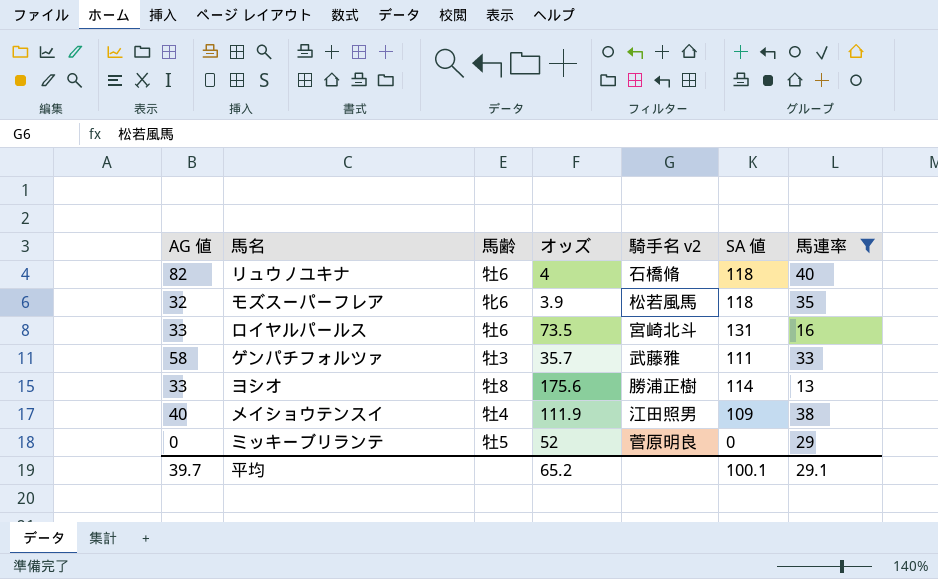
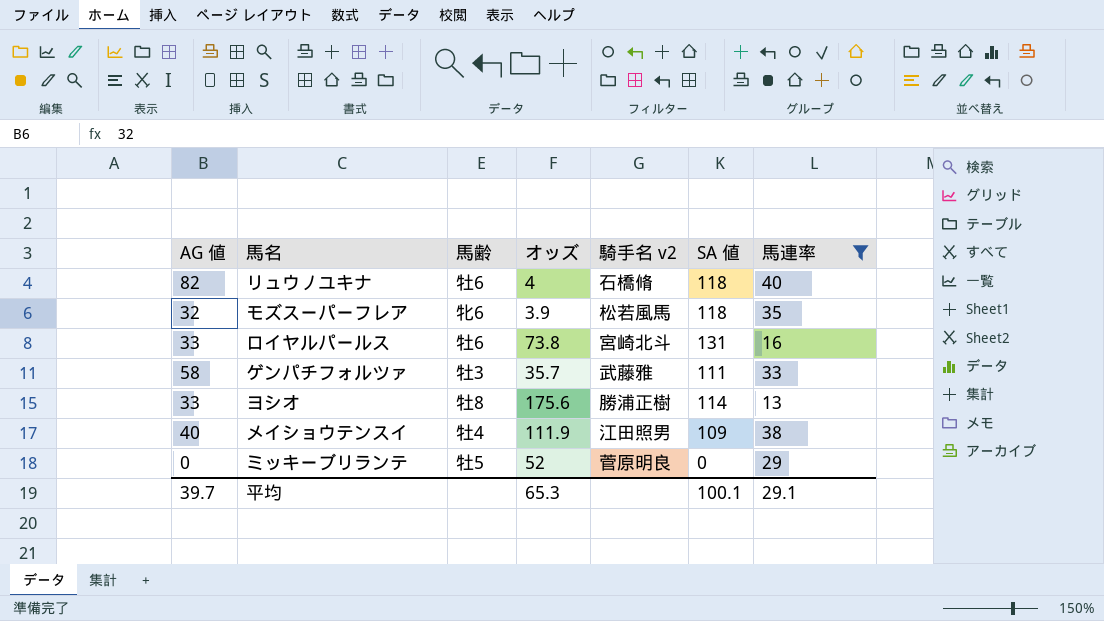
ロイヤルパールス | オッズ: 73.5 -> 73.8
平均 | オッズ: 65.2 -> 65.3

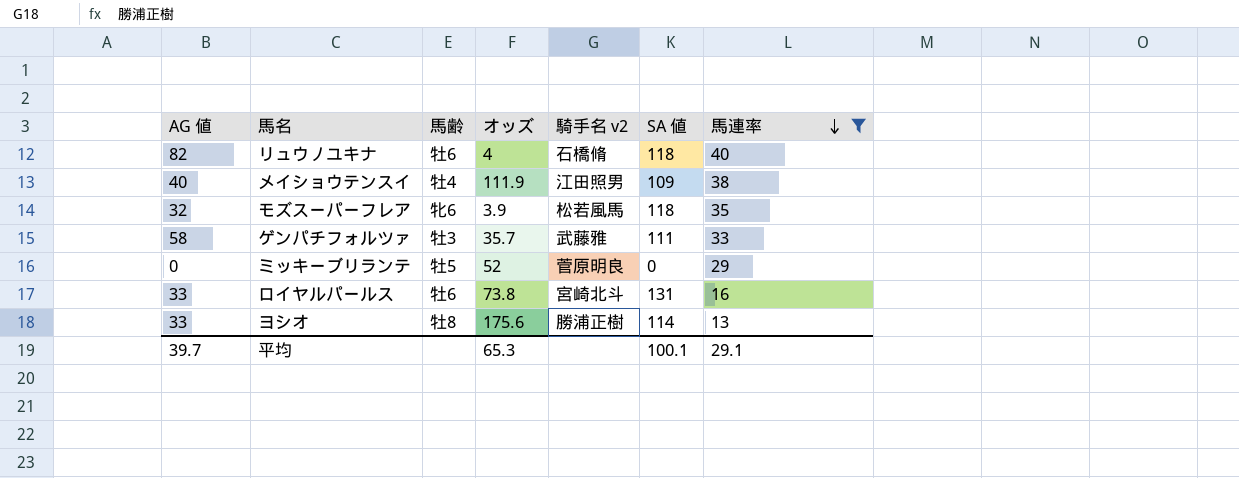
row order: none -> 馬連率 descending

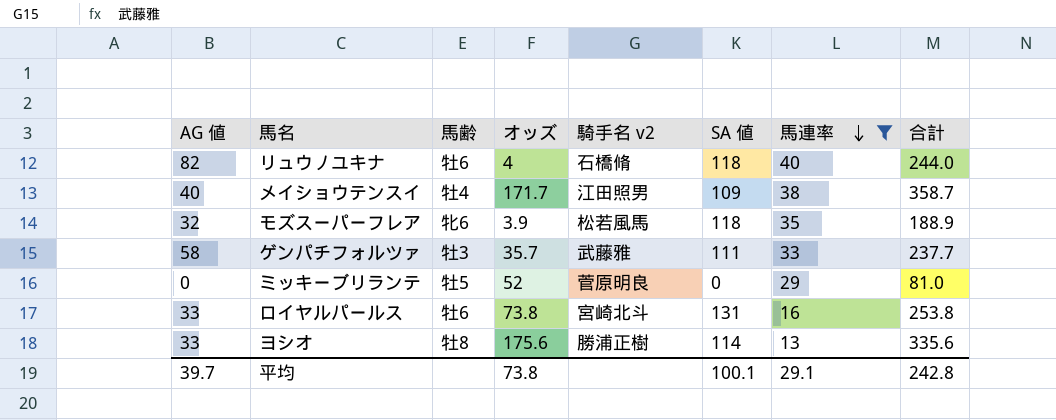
column 合計 | formula: none -> [AG 値] + [オッズ] + [SA 値] + [馬連率]
メイショウテンスイ | オッズ: 111.9 -> 171.7
平均 | オッズ: 65.3 -> 73.8

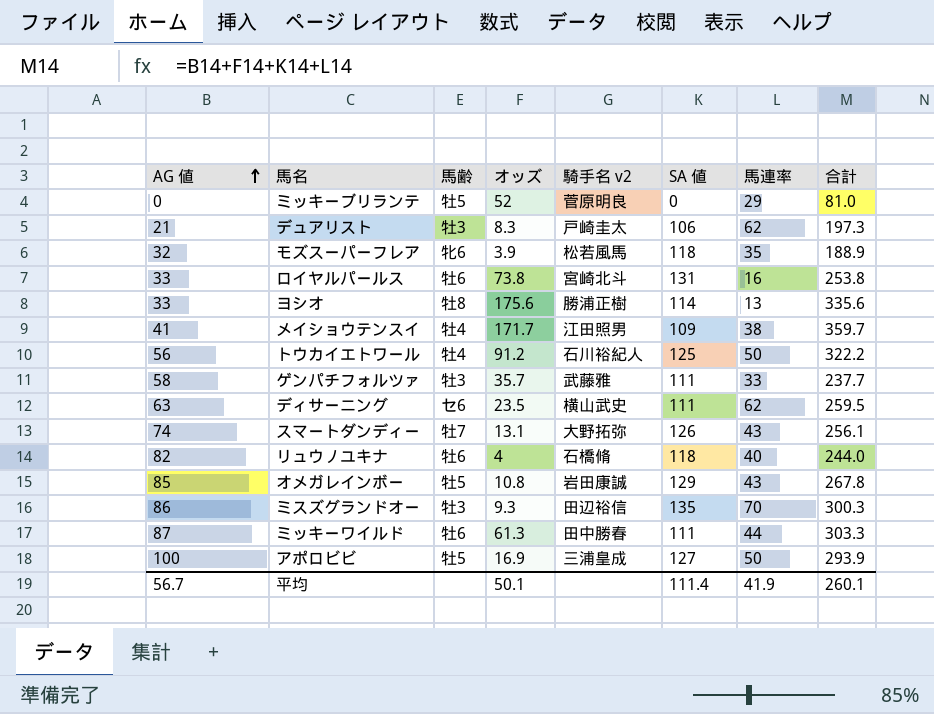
filter: 馬連率 <= 40 -> none
row order: 馬連率 descending -> AG 値 ascending
メイショウテンスイ | AG 値: 40 -> 41
メイショウテンスイ | 合計: 358.7 -> 359.7
平均 | AG 値: 39.7 -> 56.7
平均 | オッズ: 73.8 -> 50.1
平均 | SA 値: 100.1 -> 111.4
平均 | 馬連率: 29.1 -> 41.9
平均 | 合計: 242.8 -> 260.1

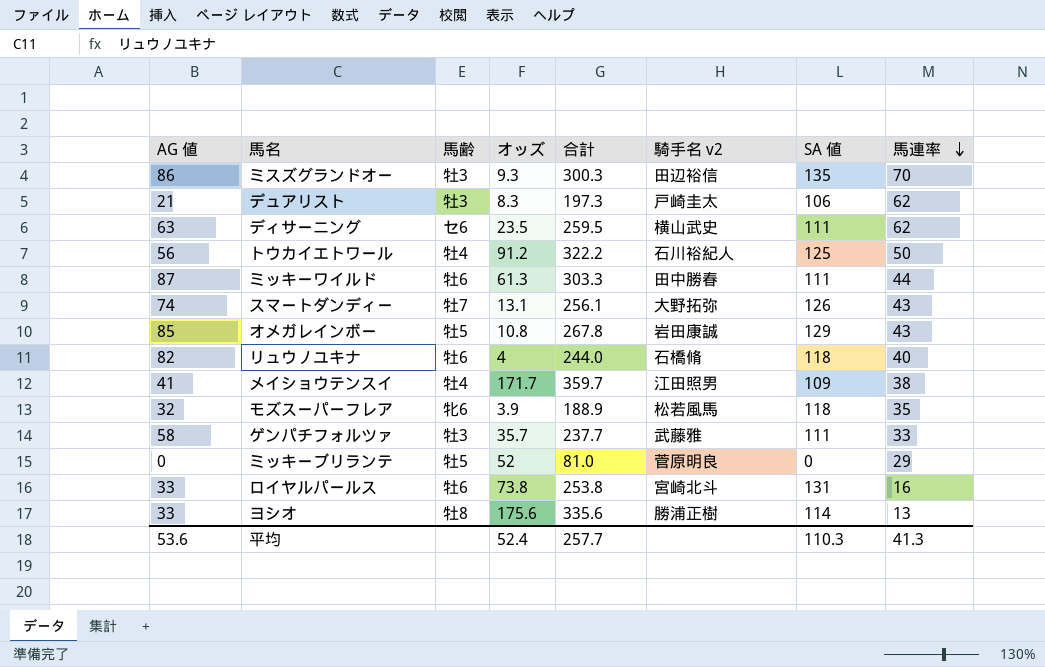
row order: AG 値 ascending -> 馬連率 descending
column 合計 | position: 8 -> 5
row アポロビビ: 100 | 牡5 | 16.9 | 三浦皇成 | 127 | 50 | 293.9 -> none
平均 | AG 値: 56.7 -> 53.6
平均 | オッズ: 50.1 -> 52.4
平均 | 合計: 260.1 -> 257.7
平均 | SA 値: 111.4 -> 110.3
平均 | 馬連率: 41.9 -> 41.3

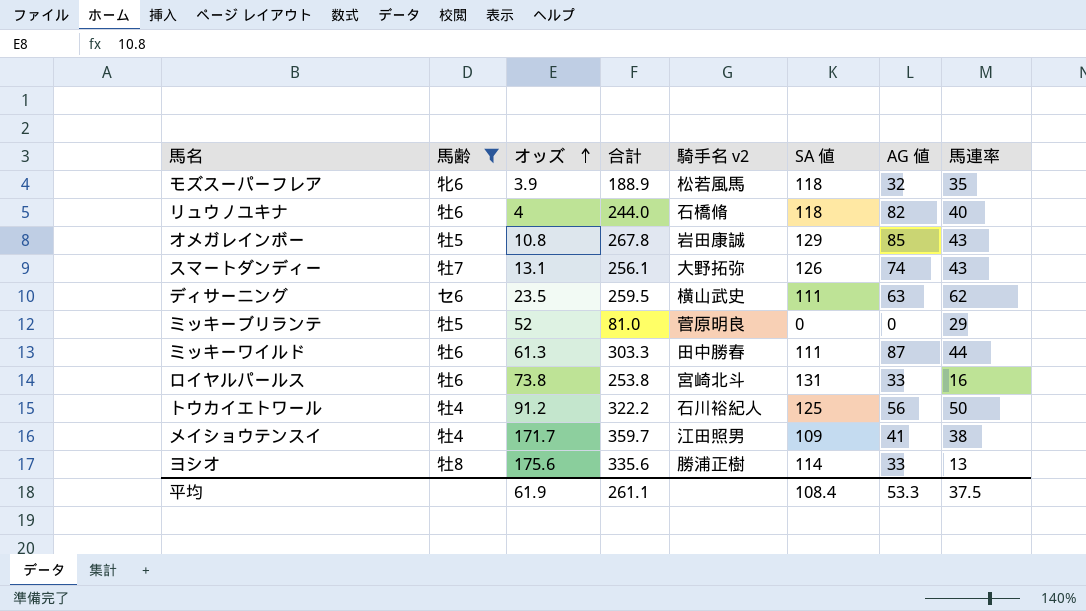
filter: none -> 馬齢 != 牡3
row order: 馬連率 descending -> オッズ ascending
column AG 値 | position: 1 -> 7
平均 | オッズ: 52.4 -> 61.9
平均 | 合計: 257.7 -> 261.1
平均 | SA 値: 110.3 -> 108.4
平均 | AG 値: 53.6 -> 53.3
平均 | 馬連率: 41.3 -> 37.5

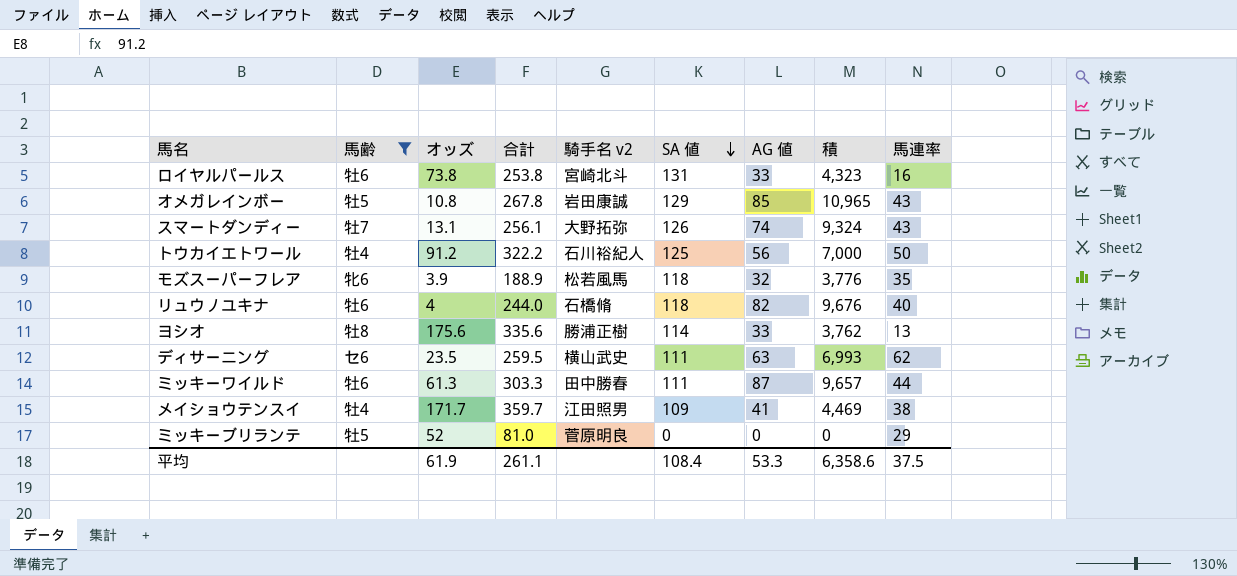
row order: オッズ ascending -> SA 値 descending
column 積 | formula: none -> [SA 値] * [AG 値]

